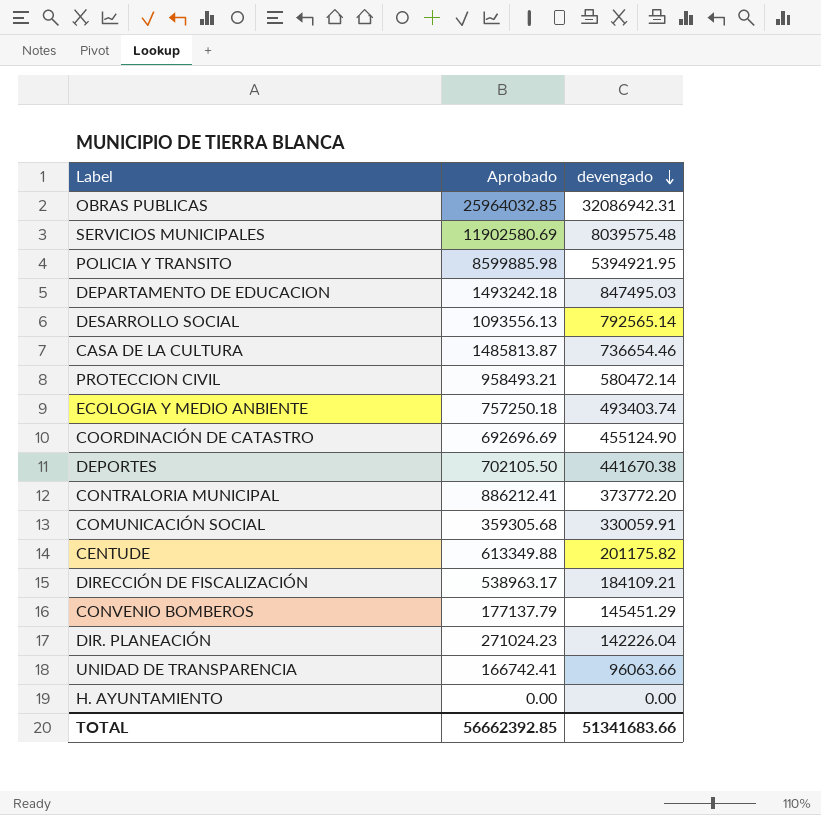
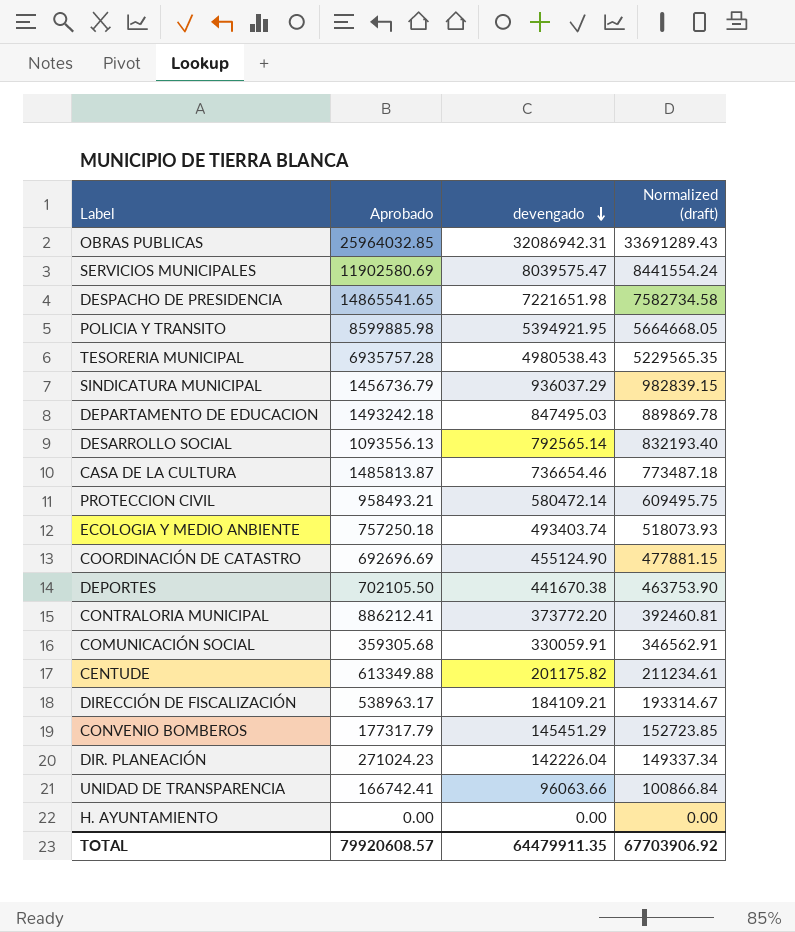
column Normalized (draft) | formula: none -> [devengado] * 1.05
SERVICIOS MUNICIPALES | devengado: 8039575.48 -> 8039575.47
row DESPACHO DE PRESIDENCIA: none -> 14865541.65 | 7221651.98 | 7582734.58
row TESORERIA MUNICIPAL: none -> 6935757.28 | 4980538.43 | 5229565.35
row SINDICATURA MUNICIPAL: none -> 1456736.79 | 936037.29 | 982839.15
CONVENIO BOMBEROS | Aprobado: 177137.79 -> 177317.79
TOTAL | Aprobado: 56662392.85 -> 79920608.57
TOTAL | devengado: 51341683.66 -> 64479911.35

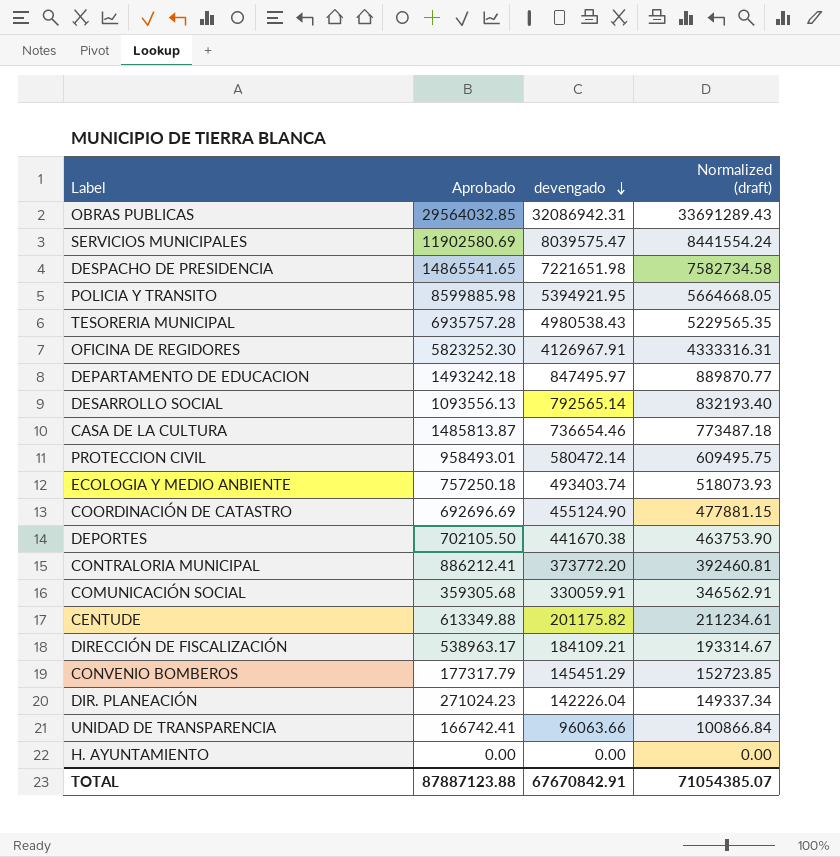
row SINDICATURA MUNICIPAL: 1456736.79 | 936037.29 | 982839.15 -> none
OBRAS PUBLICAS | Aprobado: 25964032.85 -> 29564032.85
row OFICINA DE REGIDORES: none -> 5823252.30 | 4126967.91 | 4333316.31
DEPARTAMENTO DE EDUCACION | devengado: 847495.03 -> 847495.97
DEPARTAMENTO DE EDUCACION | Normalized (draft): 889869.78 -> 889870.77
PROTECCION CIVIL | Aprobado: 958493.21 -> 958493.01
TOTAL | Aprobado: 79920608.57 -> 87887123.88
TOTAL | devengado: 64479911.35 -> 67670842.91
TOTAL | Normalized (draft): 67703906.92 -> 71054385.07

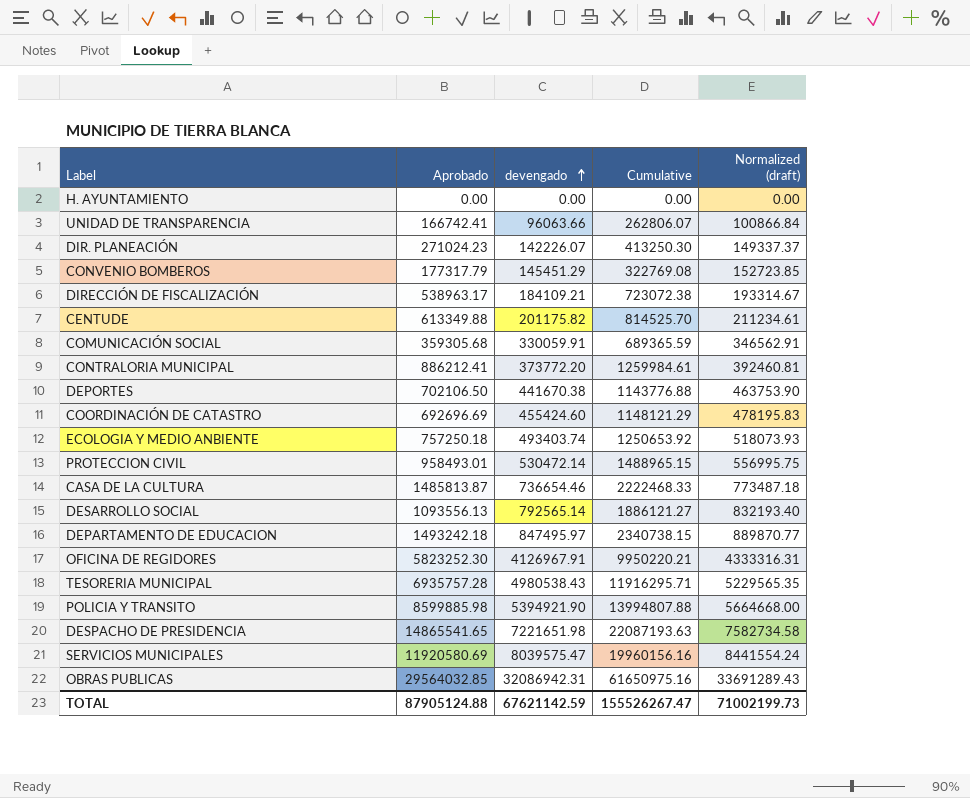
row order: devengado descending -> devengado ascending
column Cumulative | formula: none -> [Aprobado] + [devengado]
DIR. PLANEACIÓN | devengado: 142226.04 -> 142226.07
DIR. PLANEACIÓN | Normalized (draft): 149337.34 -> 149337.37
DEPORTES | Aprobado: 702105.50 -> 702106.50
COORDINACIÓN DE CATASTRO | devengado: 455124.90 -> 455424.60
COORDINACIÓN DE CATASTRO | Normalized (draft): 477881.15 -> 478195.83
PROTECCION CIVIL | devengado: 580472.14 -> 530472.14
PROTECCION CIVIL | Normalized (draft): 609495.75 -> 556995.75
POLICIA Y TRANSITO | devengado: 5394921.95 -> 5394921.90
POLICIA Y TRANSITO | Normalized (draft): 5664668.05 -> 5664668.00
SERVICIOS MUNICIPALES | Aprobado: 11902580.69 -> 11920580.69
TOTAL | Aprobado: 87887123.88 -> 87905124.88
TOTAL | devengado: 67670842.91 -> 67621142.59
TOTAL | Normalized (draft): 71054385.07 -> 71002199.73

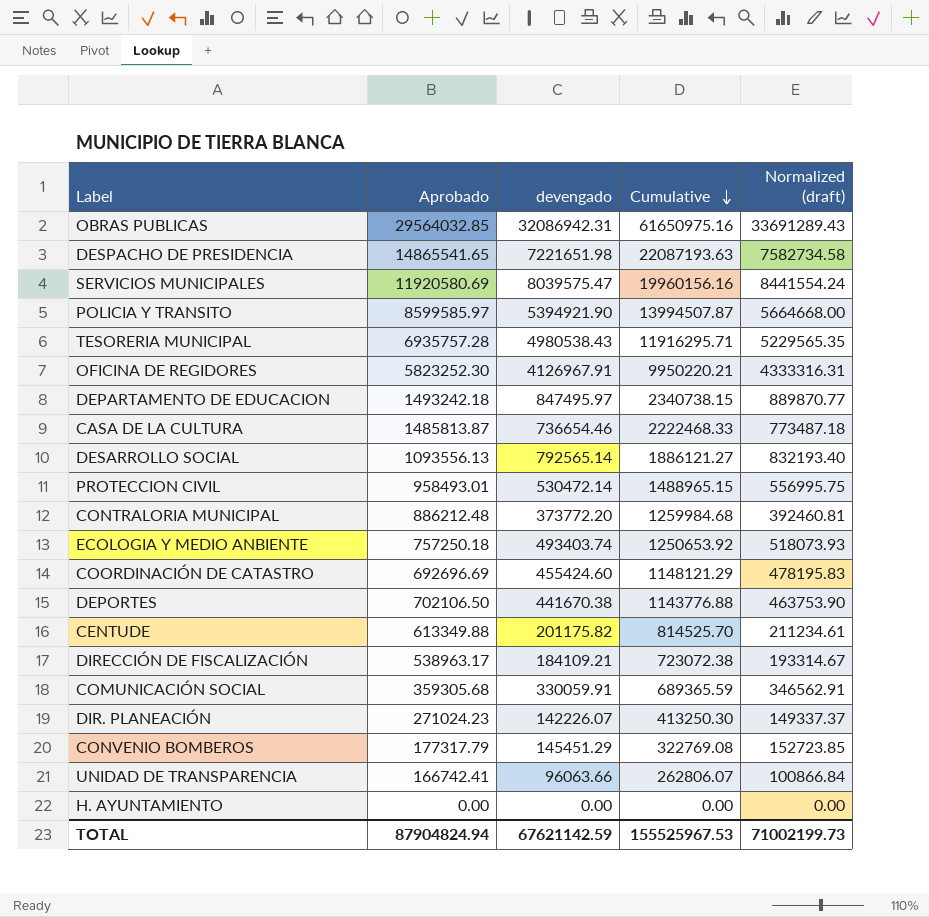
row order: devengado ascending -> Cumulative descending
POLICIA Y TRANSITO | Aprobado: 8599885.98 -> 8599585.97
POLICIA Y TRANSITO | Cumulative: 13994807.88 -> 13994507.87
CONTRALORIA MUNICIPAL | Aprobado: 886212.41 -> 886212.48
CONTRALORIA MUNICIPAL | Cumulative: 1259984.61 -> 1259984.68
TOTAL | Aprobado: 87905124.88 -> 87904824.94
TOTAL | Cumulative: 155526267.47 -> 155525967.53

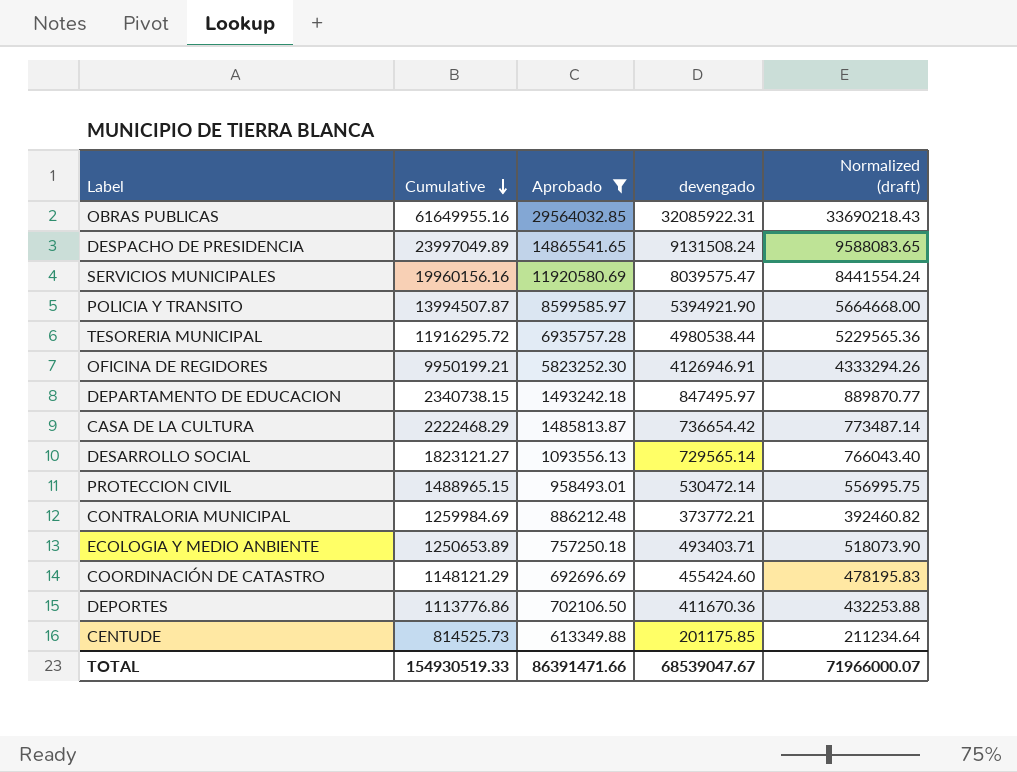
filter: none -> Aprobado >= 613349.88
column Cumulative | position: 4 -> 2
OBRAS PUBLICAS | Cumulative: 61650975.16 -> 61649955.16
OBRAS PUBLICAS | devengado: 32086942.31 -> 32085922.31
OBRAS PUBLICAS | Normalized (draft): 33691289.43 -> 33690218.43
DESPACHO DE PRESIDENCIA | Cumulative: 22087193.63 -> 23997049.89
DESPACHO DE PRESIDENCIA | devengado: 7221651.98 -> 9131508.24
DESPACHO DE PRESIDENCIA | Normalized (draft): 7582734.58 -> 9588083.65
TESORERIA MUNICIPAL | Cumulative: 11916295.71 -> 11916295.72
TESORERIA MUNICIPAL | devengado: 4980538.43 -> 4980538.44
TESORERIA MUNICIPAL | Normalized (draft): 5229565.35 -> 5229565.36
OFICINA DE REGIDORES | Cumulative: 9950220.21 -> 9950199.21
OFICINA DE REGIDORES | devengado: 4126967.91 -> 4126946.91
OFICINA DE REGIDORES | Normalized (draft): 4333316.31 -> 4333294.26
CASA DE LA CULTURA | Cumulative: 2222468.33 -> 2222468.29
CASA DE LA CULTURA | devengado: 736654.46 -> 736654.42
CASA DE LA CULTURA | Normalized (draft): 773487.18 -> 773487.14
DESARROLLO SOCIAL | Cumulative: 1886121.27 -> 1823121.27
DESARROLLO SOCIAL | devengado: 792565.14 -> 729565.14
DESARROLLO SOCIAL | Normalized (draft): 832193.40 -> 766043.40
CONTRALORIA MUNICIPAL | Cumulative: 1259984.68 -> 1259984.69
CONTRALORIA MUNICIPAL | devengado: 373772.20 -> 373772.21
CONTRALORIA MUNICIPAL | Normalized (draft): 392460.81 -> 392460.82
ECOLOGIA Y MEDIO ANBIENTE | Cumulative: 1250653.92 -> 1250653.89
ECOLOGIA Y MEDIO ANBIENTE | devengado: 493403.74 -> 493403.71
ECOLOGIA Y MEDIO ANBIENTE | Normalized (draft): 518073.93 -> 518073.90
DEPORTES | Cumulative: 1143776.88 -> 1113776.86
DEPORTES | devengado: 441670.38 -> 411670.36
DEPORTES | Normalized (draft): 463753.90 -> 432253.88
CENTUDE | Cumulative: 814525.70 -> 814525.73
CENTUDE | devengado: 201175.82 -> 201175.85
CENTUDE | Normalized (draft): 211234.61 -> 211234.64
TOTAL | Cumulative: 155525967.53 -> 154930519.33
TOTAL | Aprobado: 87904824.94 -> 86391471.66
TOTAL | devengado: 67621142.59 -> 68539047.67
TOTAL | Normalized (draft): 71002199.73 -> 71966000.07

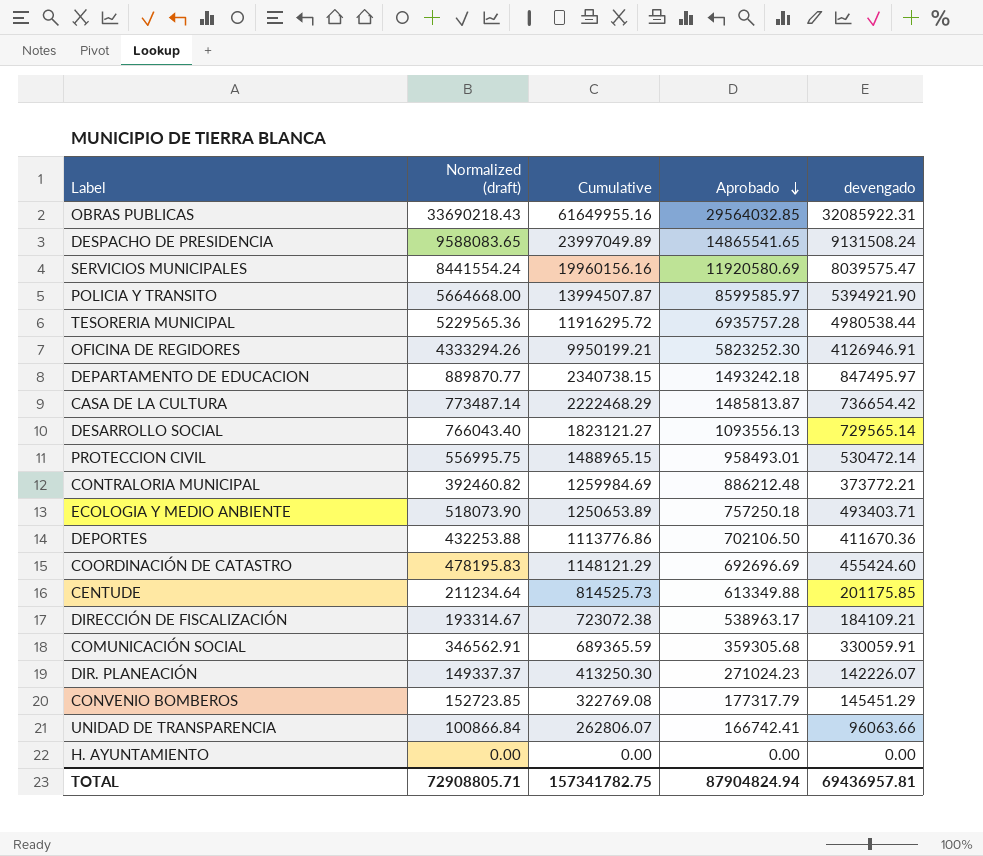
filter: Aprobado >= 613349.88 -> none
row order: Cumulative descending -> Aprobado descending
column Normalized (draft) | position: 5 -> 2
TOTAL | Normalized (draft): 71966000.07 -> 72908805.71
TOTAL | Cumulative: 154930519.33 -> 157341782.75
TOTAL | Aprobado: 86391471.66 -> 87904824.94
TOTAL | devengado: 68539047.67 -> 69436957.81

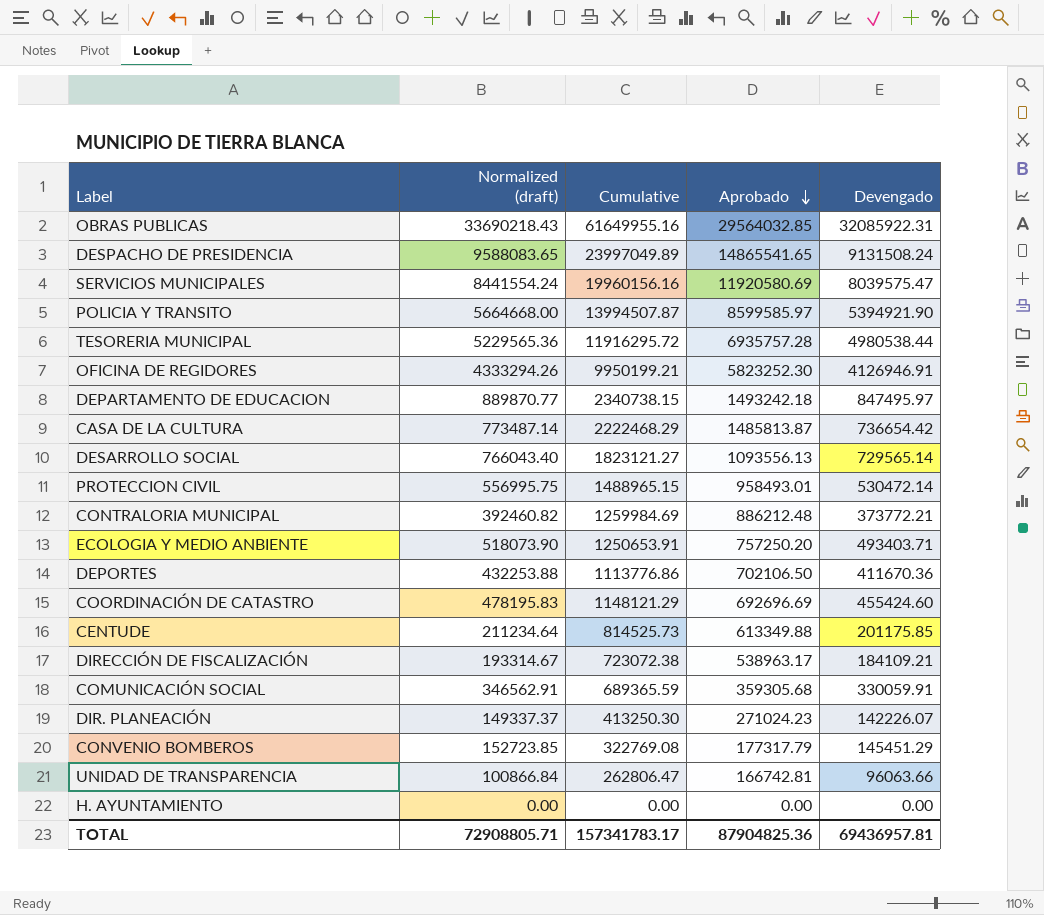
column name: devengado -> Devengado
ECOLOGIA Y MEDIO ANBIENTE | Cumulative: 1250653.89 -> 1250653.91
ECOLOGIA Y MEDIO ANBIENTE | Aprobado: 757250.18 -> 757250.20
UNIDAD DE TRANSPARENCIA | Cumulative: 262806.07 -> 262806.47
UNIDAD DE TRANSPARENCIA | Aprobado: 166742.41 -> 166742.81
TOTAL | Cumulative: 157341782.75 -> 157341783.17
TOTAL | Aprobado: 87904824.94 -> 87904825.36

